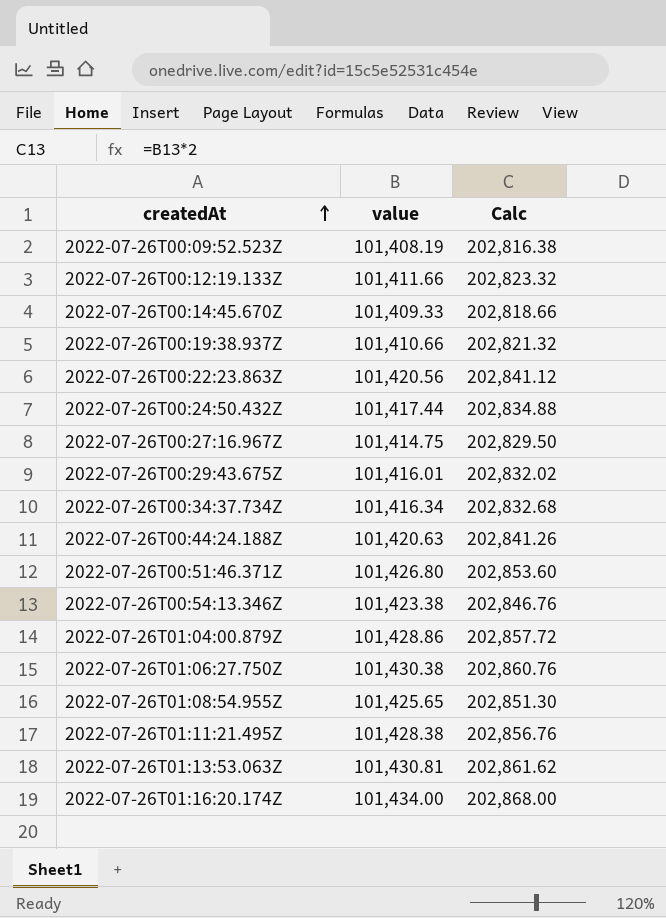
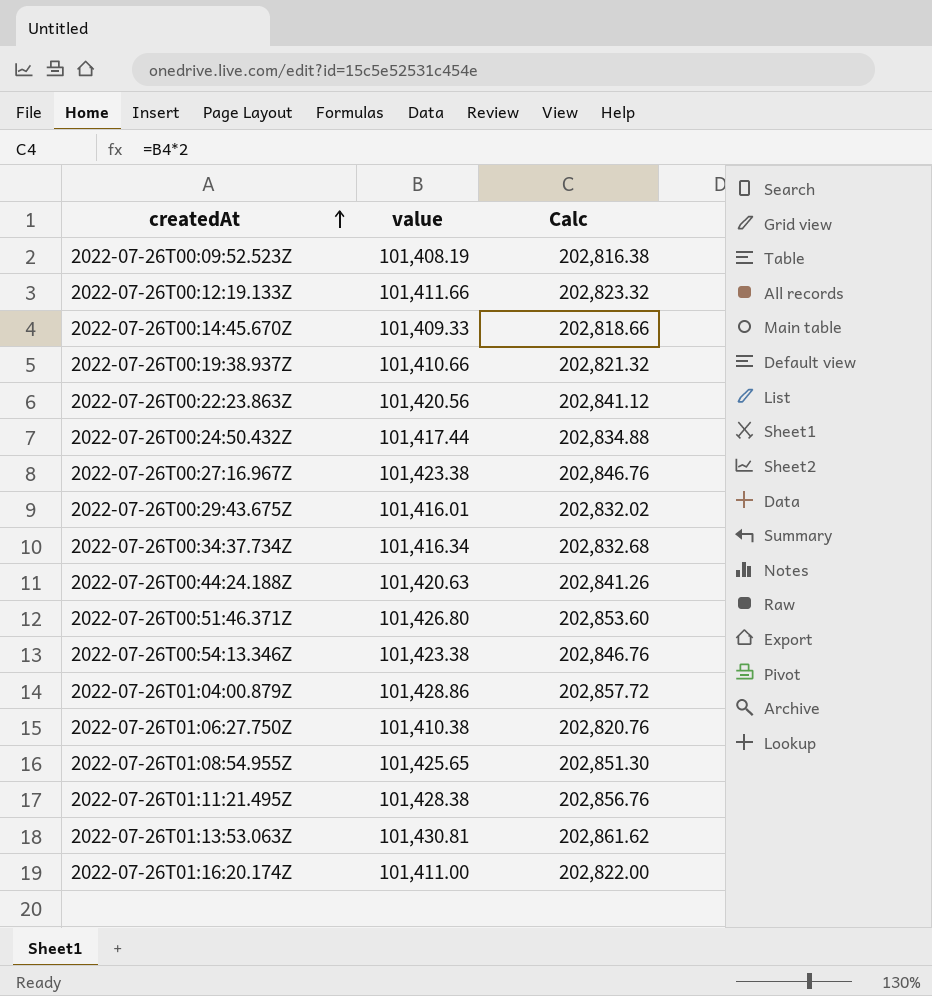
2022-07-26T00:27:16.967Z | value: 101,414.75 -> 101,423.38
2022-07-26T00:27:16.967Z | Calc: 202,829.50 -> 202,846.76
2022-07-26T01:06:27.750Z | value: 101,430.38 -> 101,410.38
2022-07-26T01:06:27.750Z | Calc: 202,860.76 -> 202,820.76
2022-07-26T01:16:20.174Z | value: 101,434.00 -> 101,411.00
2022-07-26T01:16:20.174Z | Calc: 202,868.00 -> 202,822.00

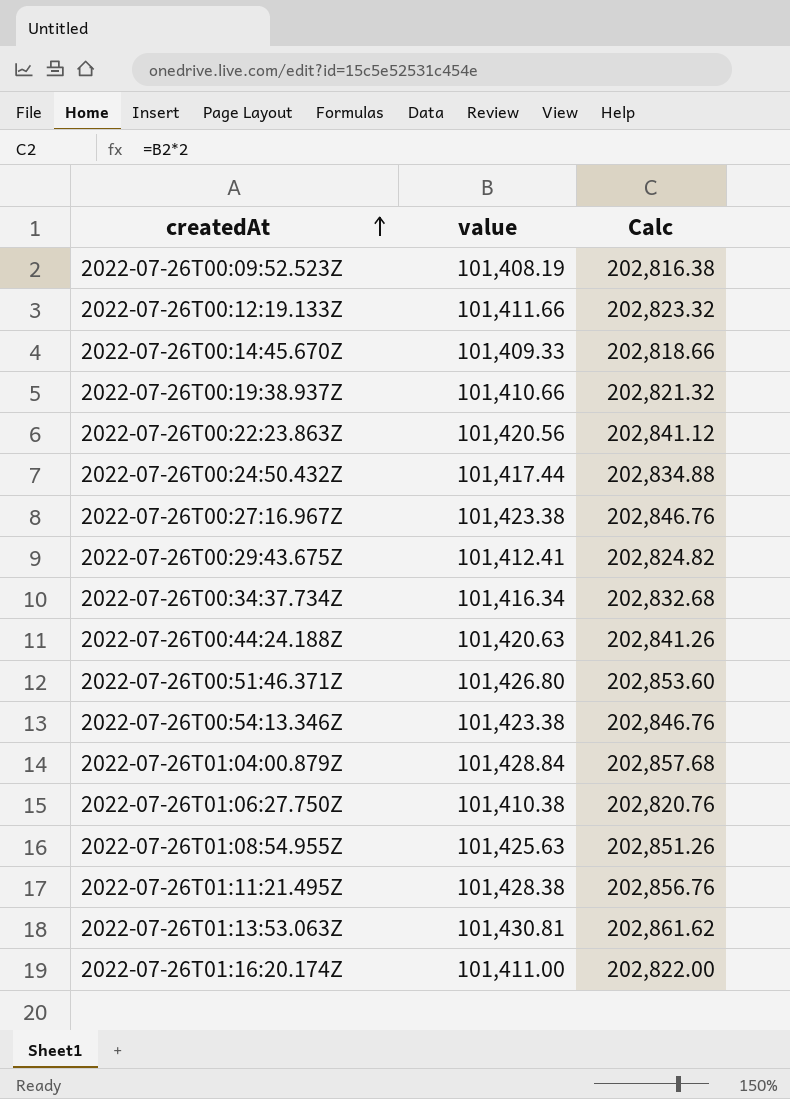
2022-07-26T00:29:43.675Z | value: 101,416.01 -> 101,412.41
2022-07-26T00:29:43.675Z | Calc: 202,832.02 -> 202,824.82
2022-07-26T01:04:00.879Z | value: 101,428.86 -> 101,428.84
2022-07-26T01:04:00.879Z | Calc: 202,857.72 -> 202,857.68
2022-07-26T01:08:54.955Z | value: 101,425.65 -> 101,425.63
2022-07-26T01:08:54.955Z | Calc: 202,851.30 -> 202,851.26

